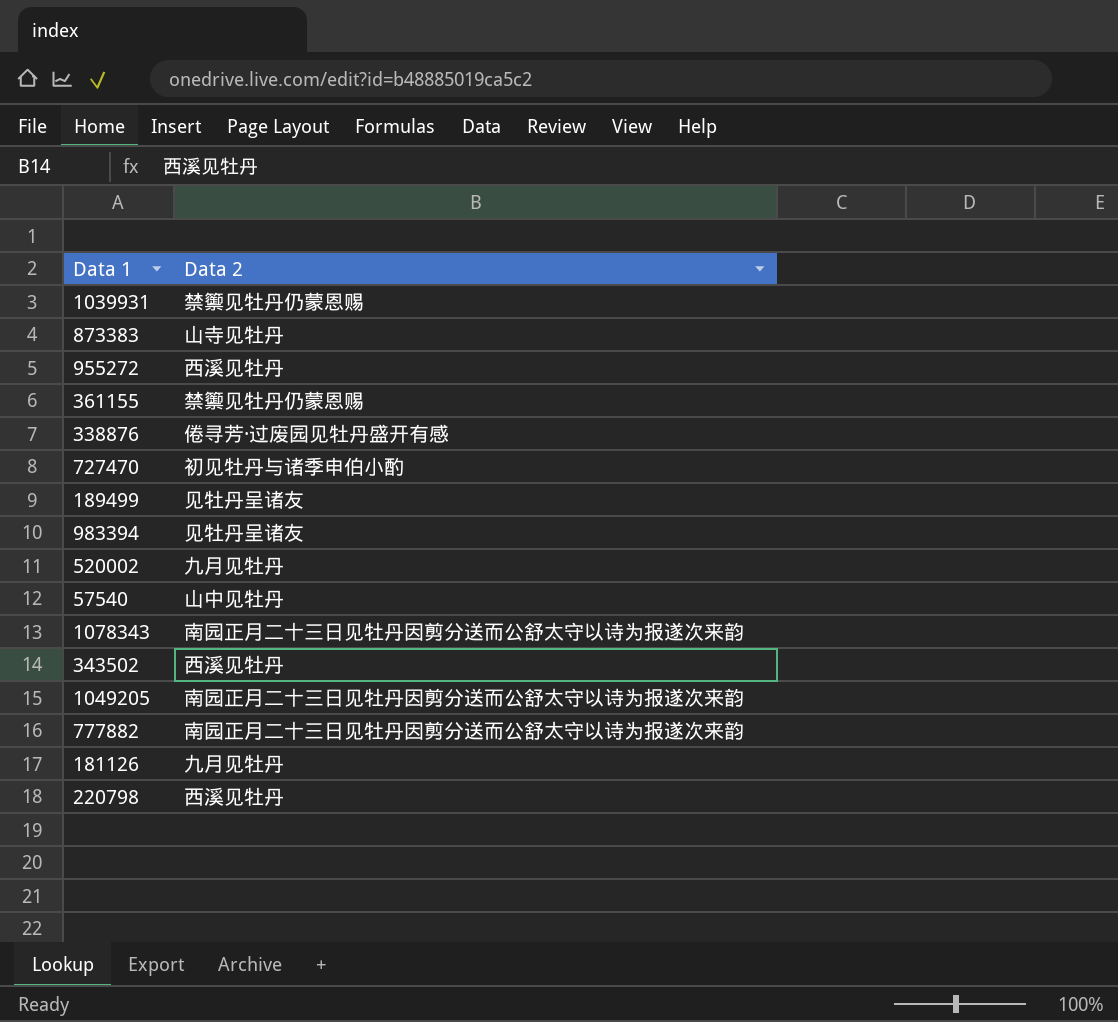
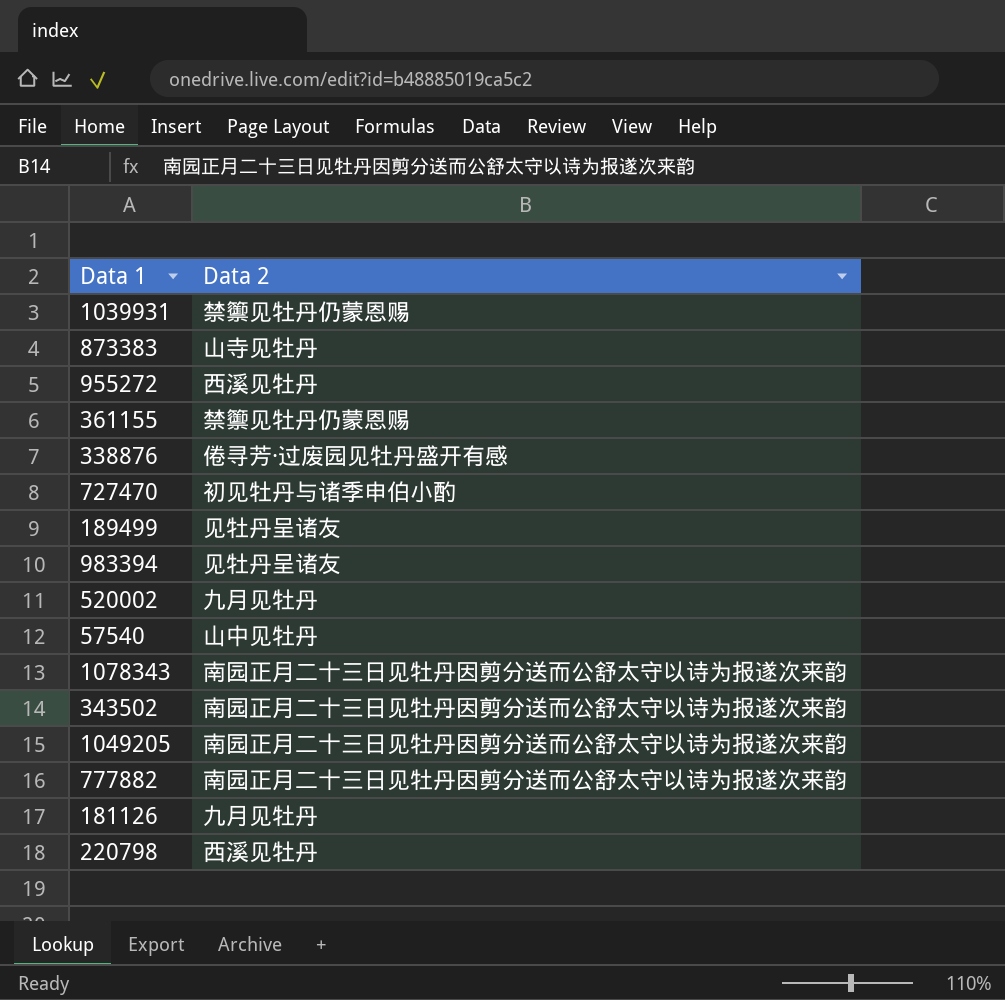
343502 | Data 2: 西溪见牡丹 -> 南园正月二十三日见牡丹因剪分送而公舒太守以诗为报遂次来韵

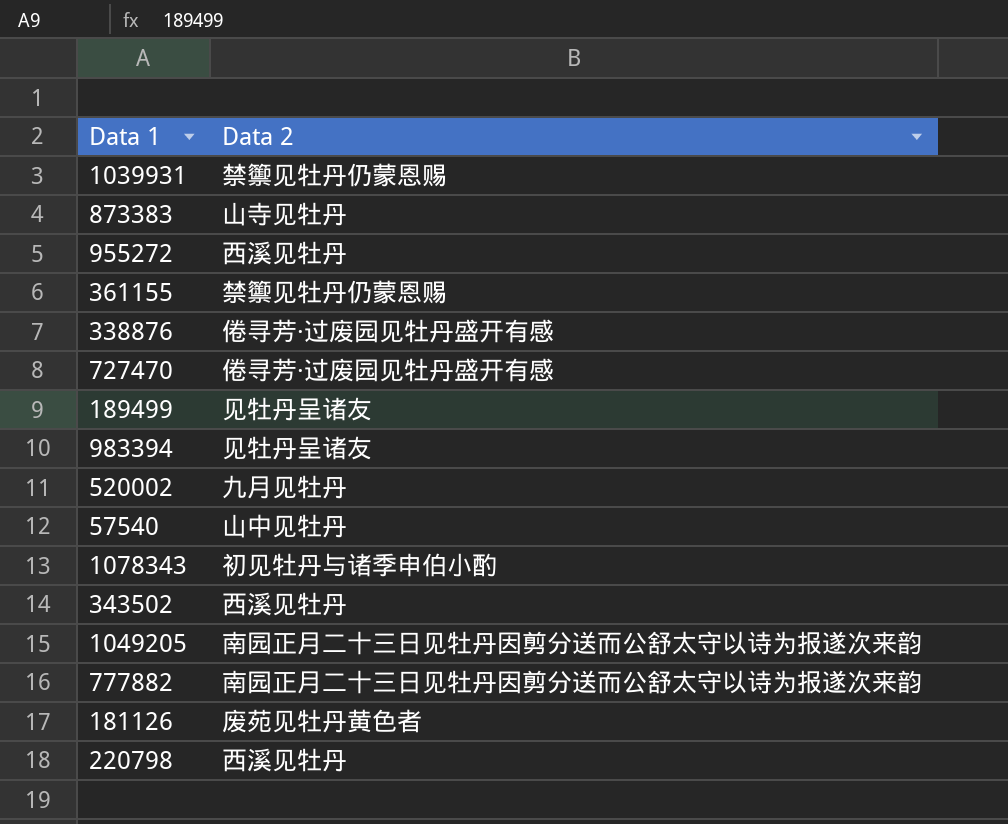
727470 | Data 2: 初见牡丹与诸季申伯小酌 -> 倦寻芳·过废园见牡丹盛开有感
1078343 | Data 2: 南园正月二十三日见牡丹因剪分送而公舒太守以诗为报遂次来韵 -> 初见牡丹与诸季申伯小酌
343502 | Data 2: 南园正月二十三日见牡丹因剪分送而公舒太守以诗为报遂次来韵 -> 西溪见牡丹
181126 | Data 2: 九月见牡丹 -> 废苑见牡丹黄色者

